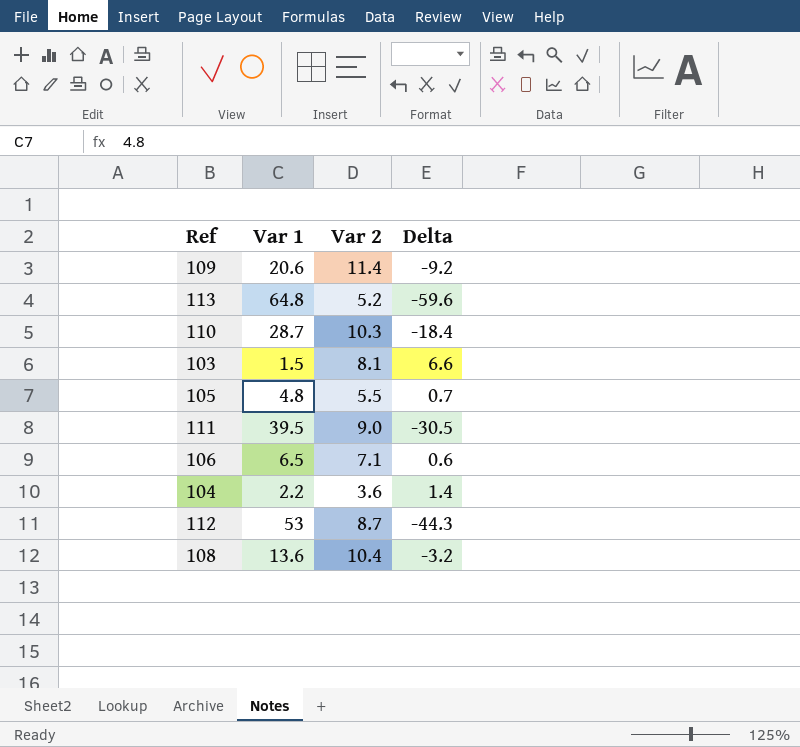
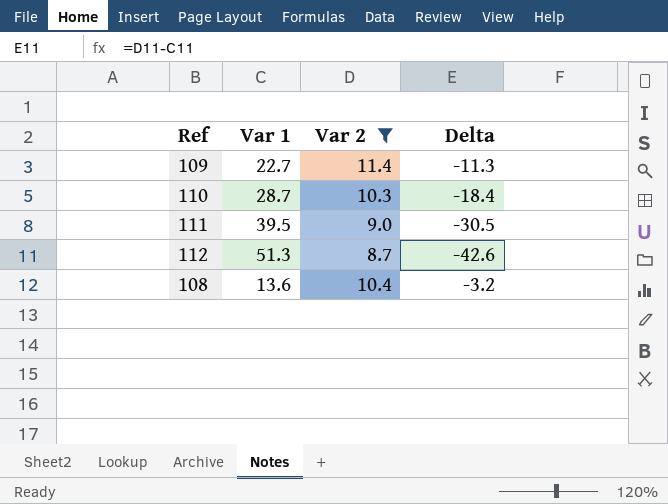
filter: none -> Var 2 >= 8.7
109 | Var 1: 20.6 -> 22.7
109 | Delta: -9.2 -> -11.3
112 | Var 1: 53 -> 51.3
112 | Delta: -44.3 -> -42.6

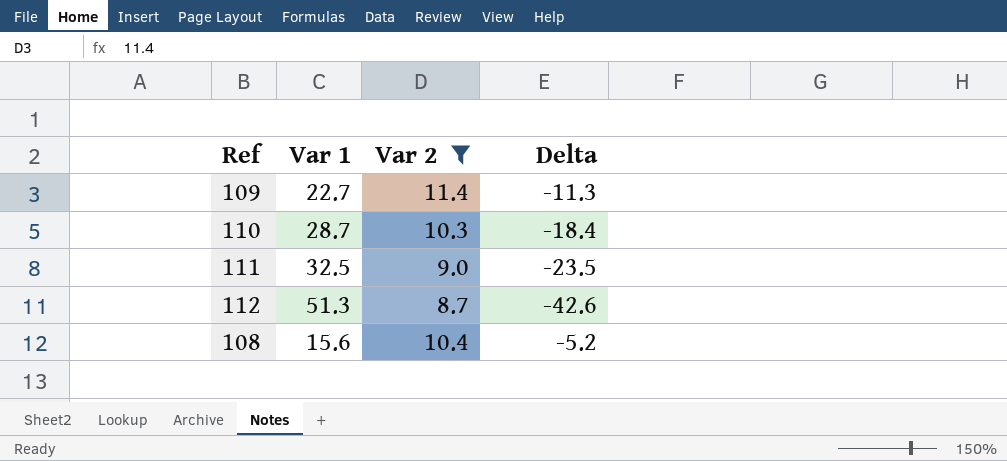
111 | Var 1: 39.5 -> 32.5
111 | Delta: -30.5 -> -23.5
108 | Var 1: 13.6 -> 15.6
108 | Delta: -3.2 -> -5.2

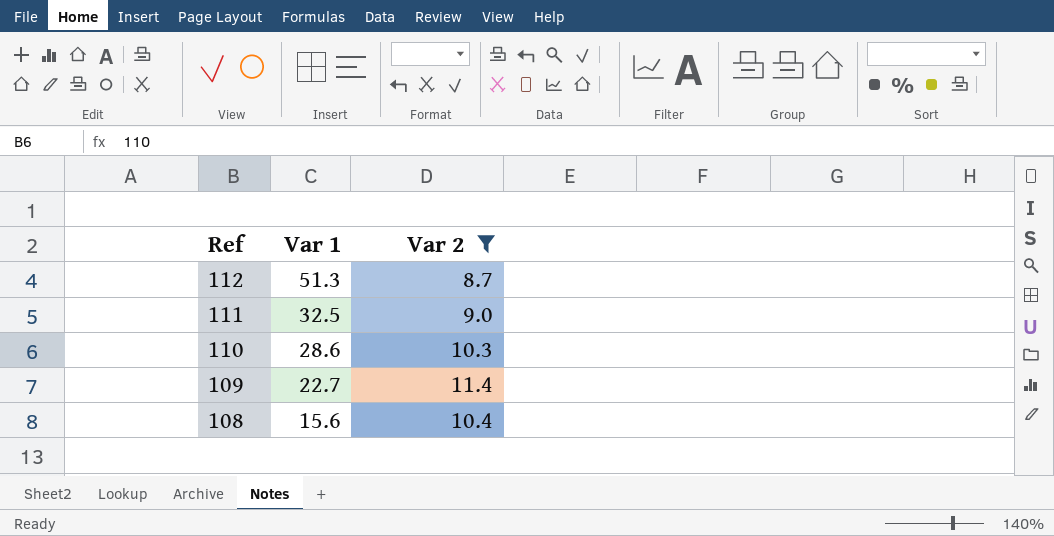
row order: none -> Ref descending
column Delta | formula: [Var 2] - [Var 1] -> none
110 | Var 1: 28.7 -> 28.6

